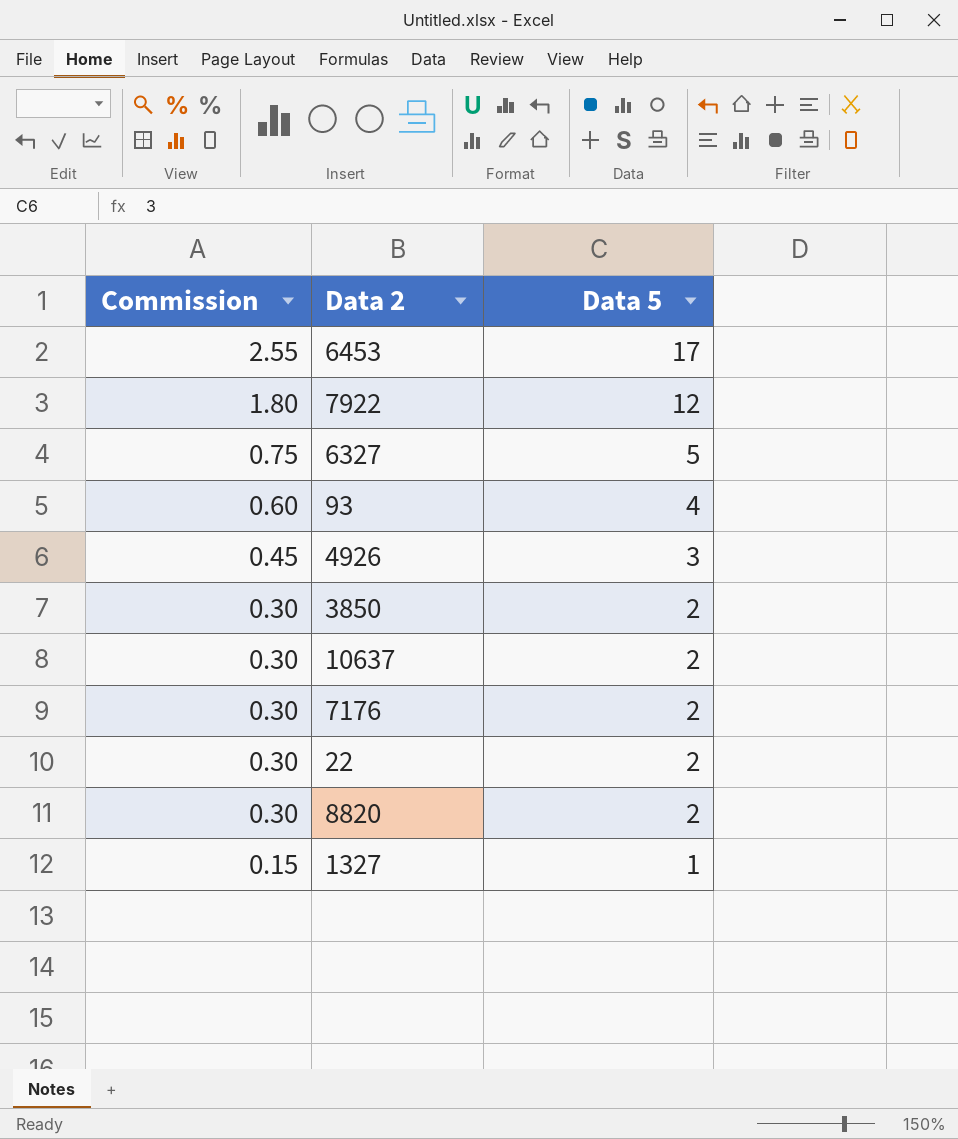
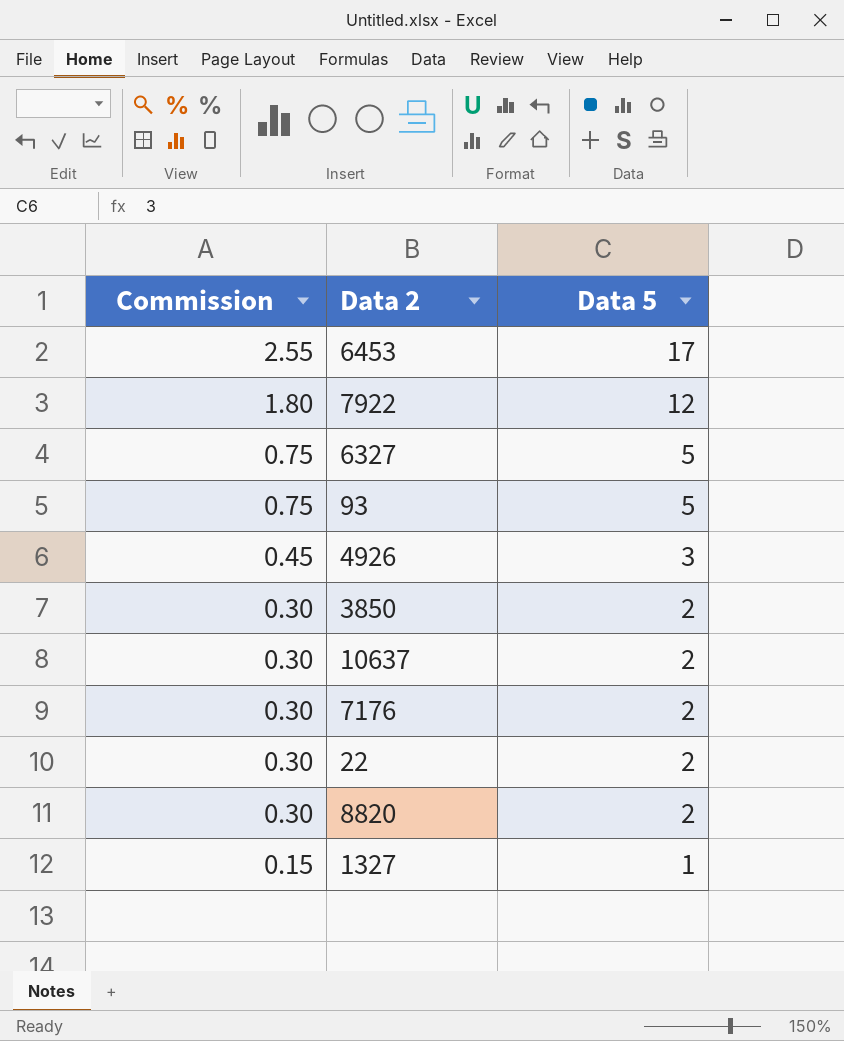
93 | Commission: 0.60 -> 0.75
93 | Data 5: 4 -> 5

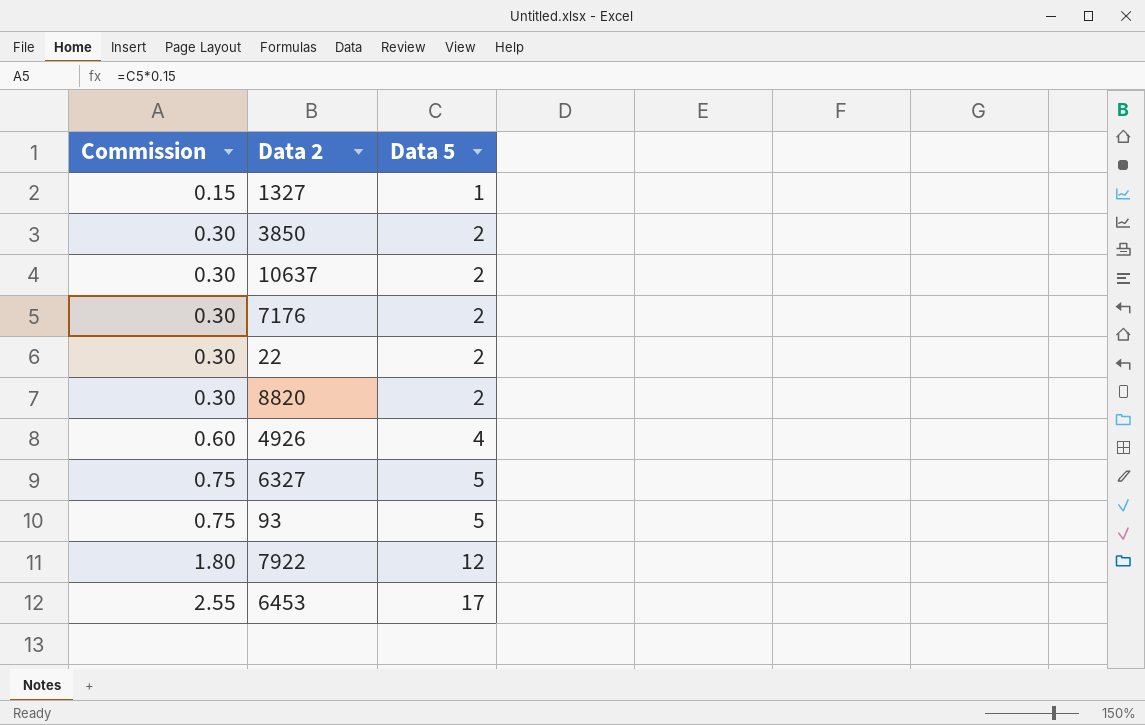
row order: Commission descending -> Commission ascending
4926 | Commission: 0.45 -> 0.60
4926 | Data 5: 3 -> 4

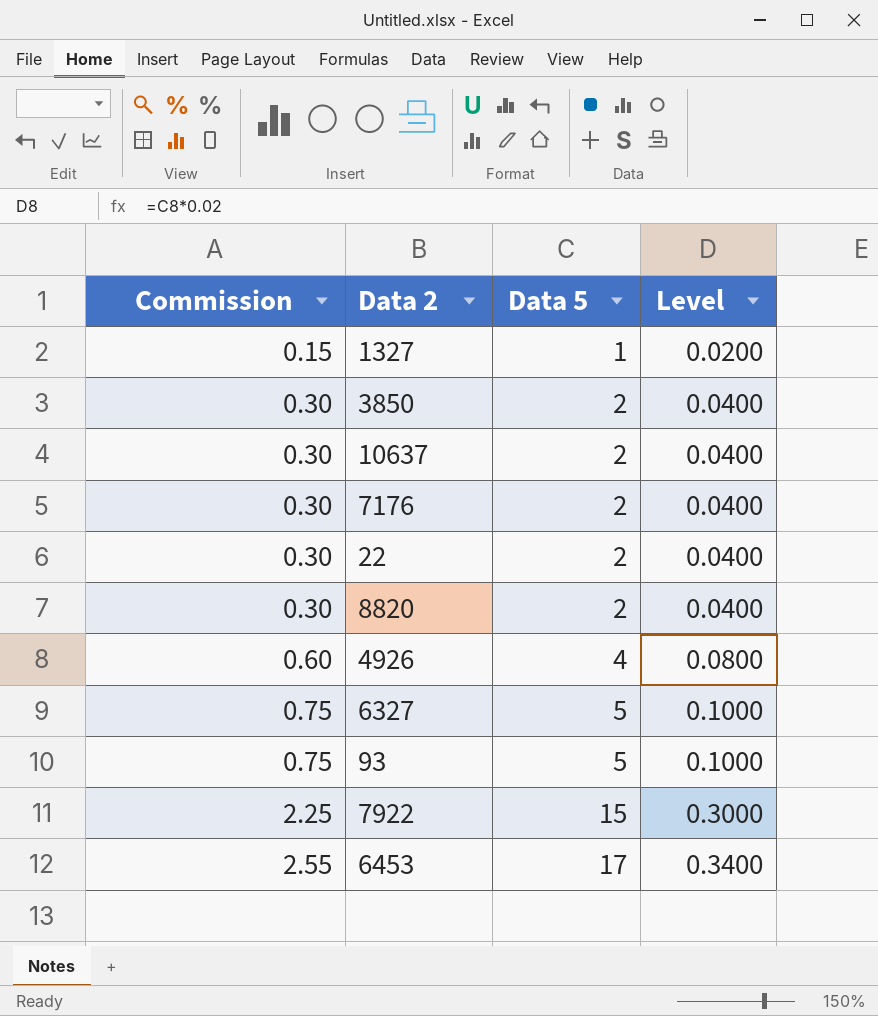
column Level | formula: none -> [Data 5] * 0.02
7922 | Commission: 1.80 -> 2.25
7922 | Data 5: 12 -> 15

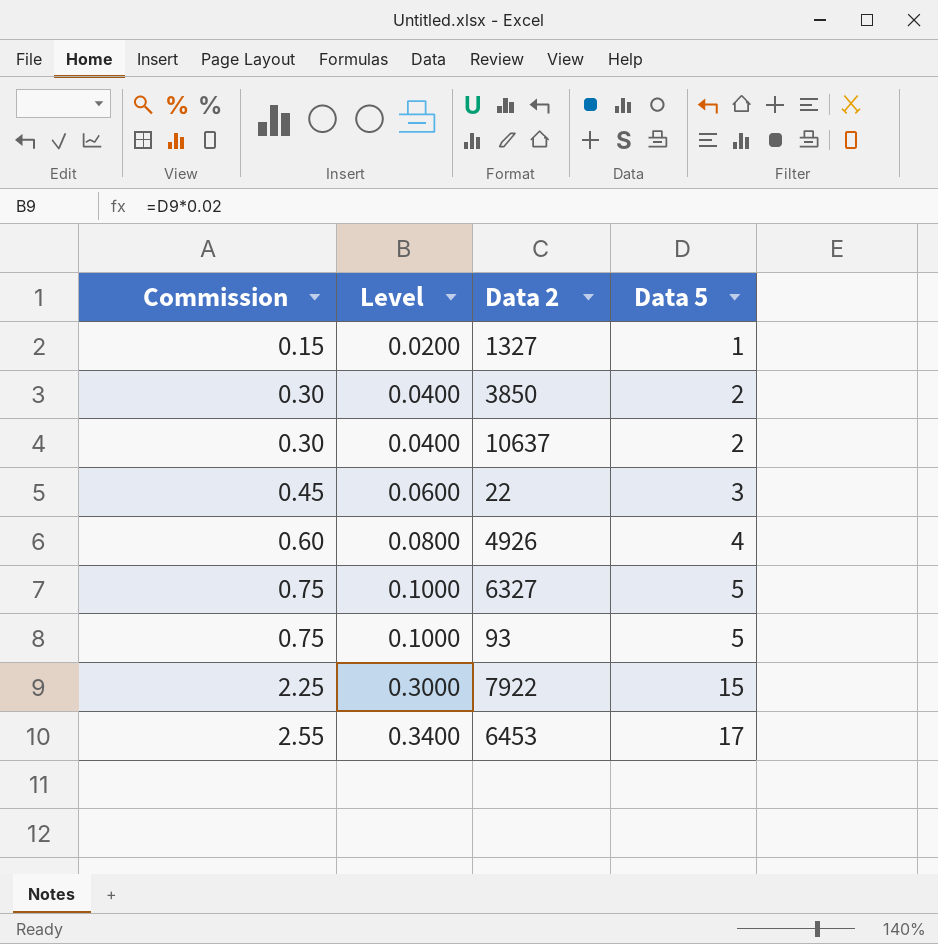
column Level | position: 4 -> 2
row 7176: 0.30 | 2 | 0.0400 -> none
row 8820: 0.30 | 2 | 0.0400 -> none
22 | Commission: 0.30 -> 0.45
22 | Level: 0.0400 -> 0.0600
22 | Data 5: 2 -> 3

